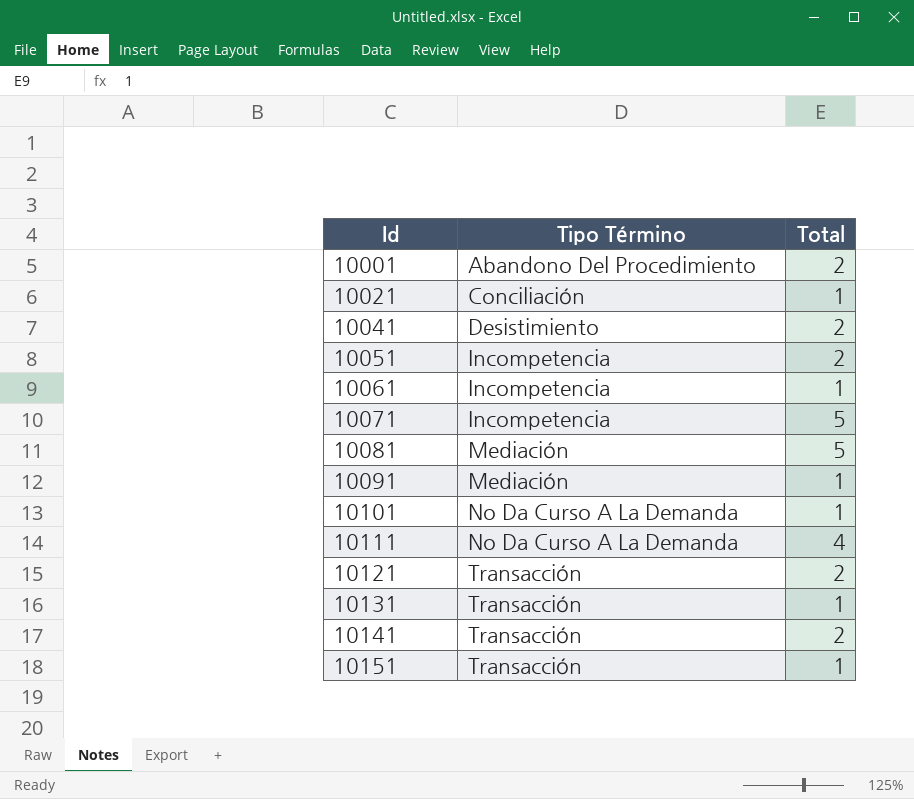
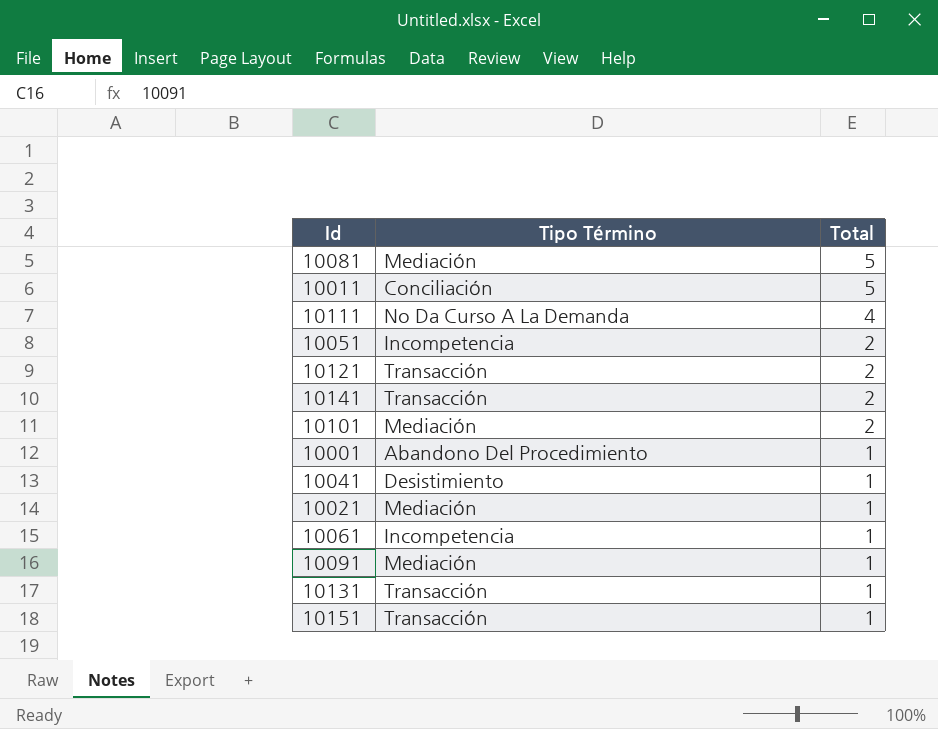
row order: Id ascending -> Total descending
row 10071: Incompetencia | 5 -> none
row 10011: none -> Conciliación | 5
10101 | Tipo Término: No Da Curso A La Demanda -> Mediación
10101 | Total: 1 -> 2
10001 | Total: 2 -> 1
10041 | Total: 2 -> 1
10021 | Tipo Término: Conciliación -> Mediación

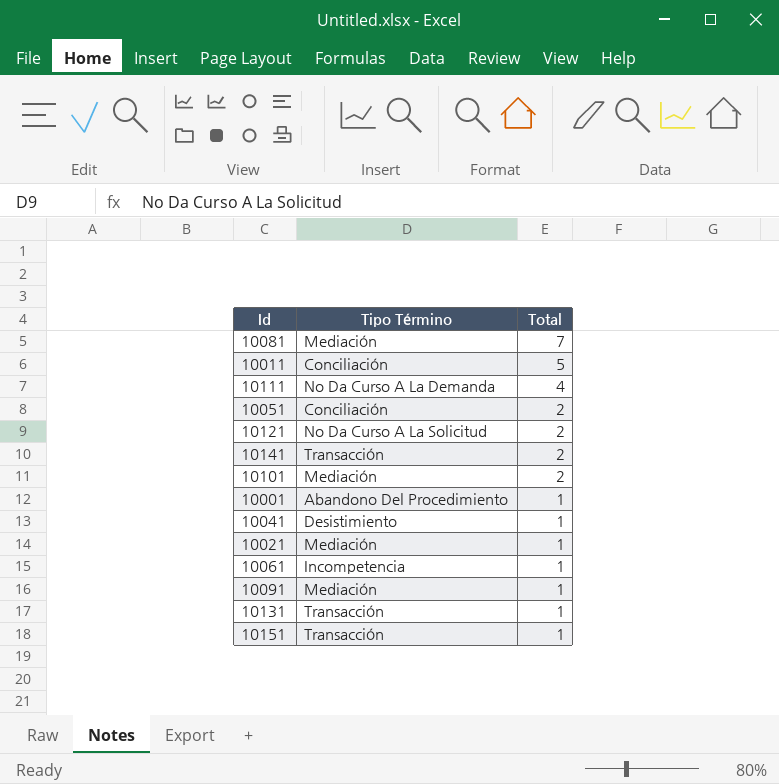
10081 | Total: 5 -> 7
10051 | Tipo Término: Incompetencia -> Conciliación
10121 | Tipo Término: Transacción -> No Da Curso A La Solicitud

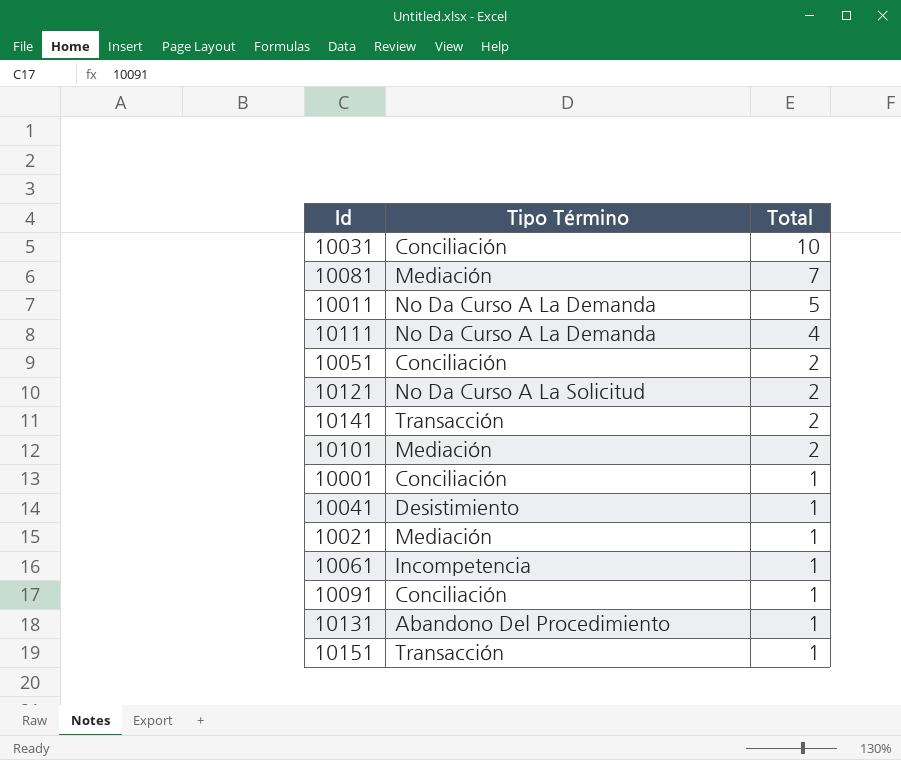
row 10031: none -> Conciliación | 10
10011 | Tipo Término: Conciliación -> No Da Curso A La Demanda
10001 | Tipo Término: Abandono Del Procedimiento -> Conciliación
10091 | Tipo Término: Mediación -> Conciliación
10131 | Tipo Término: Transacción -> Abandono Del Procedimiento

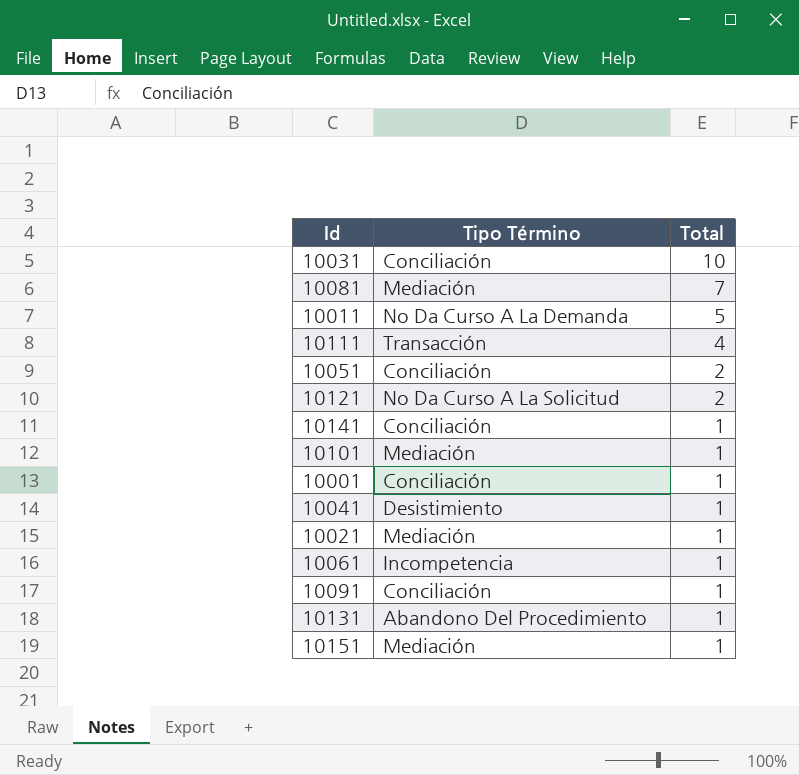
10111 | Tipo Término: No Da Curso A La Demanda -> Transacción
10141 | Tipo Término: Transacción -> Conciliación
10141 | Total: 2 -> 1
10101 | Total: 2 -> 1
10151 | Tipo Término: Transacción -> Mediación

